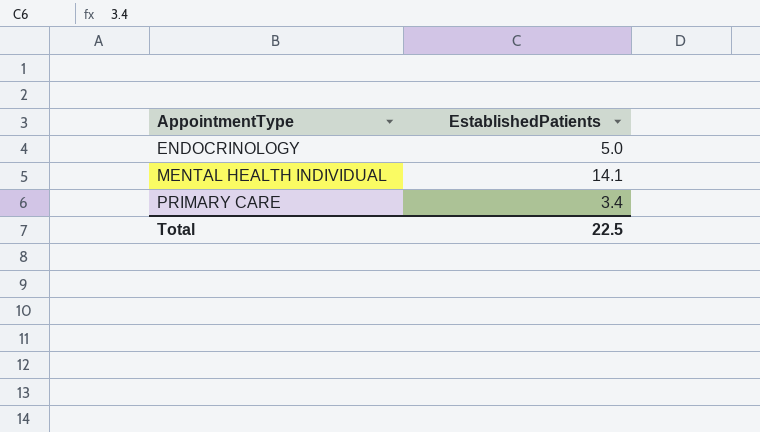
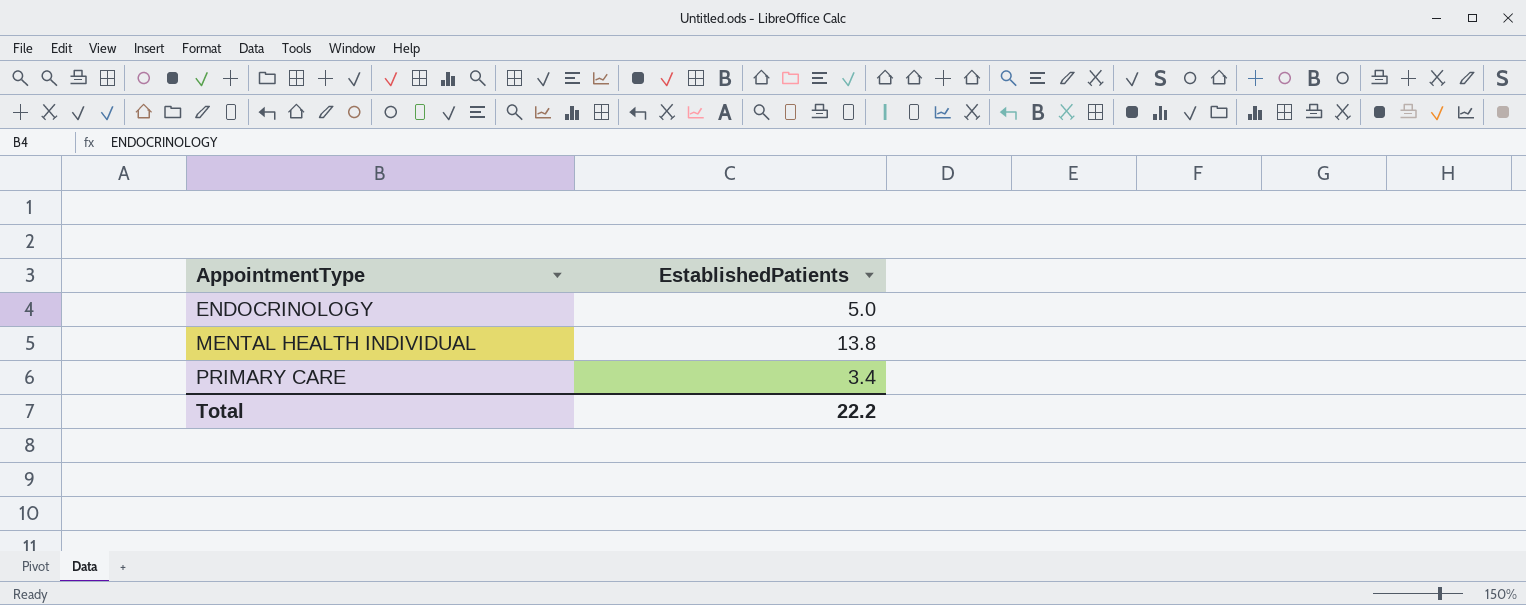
MENTAL HEALTH INDIVIDUAL | EstablishedPatients: 14.1 -> 13.8
Total | EstablishedPatients: 22.5 -> 22.2

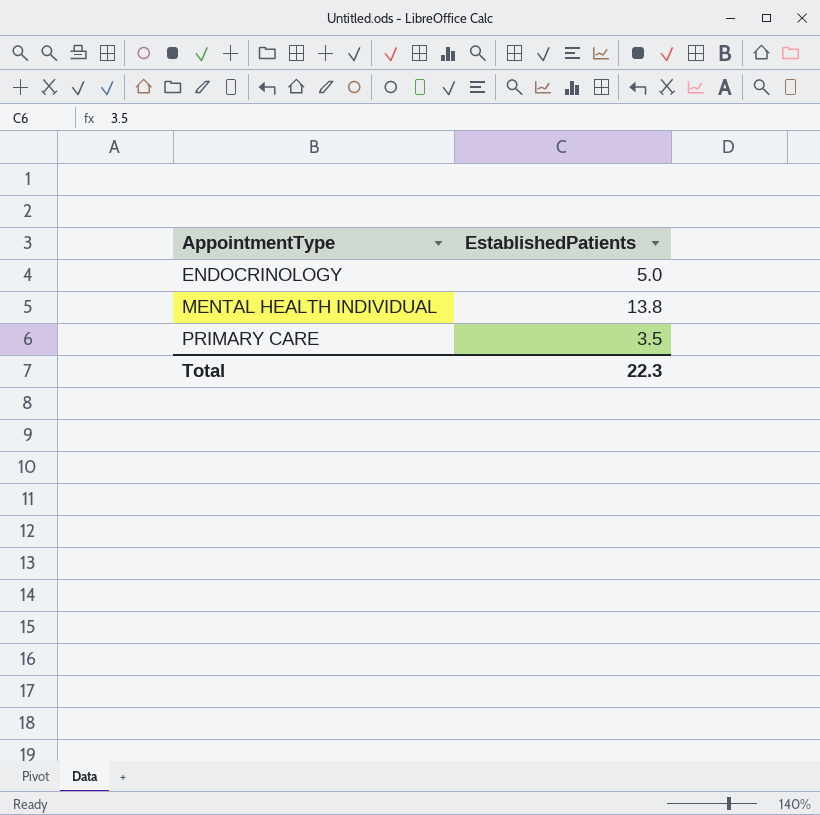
PRIMARY CARE | EstablishedPatients: 3.4 -> 3.5
Total | EstablishedPatients: 22.2 -> 22.3

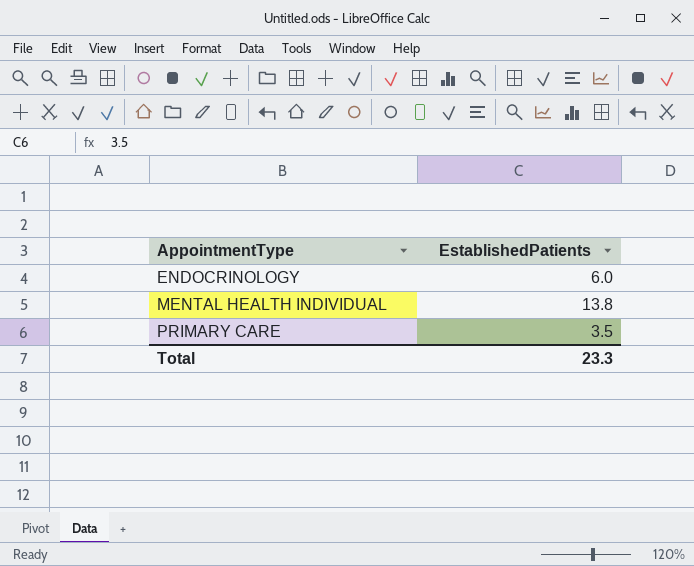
ENDOCRINOLOGY | EstablishedPatients: 5.0 -> 6.0
Total | EstablishedPatients: 22.3 -> 23.3

